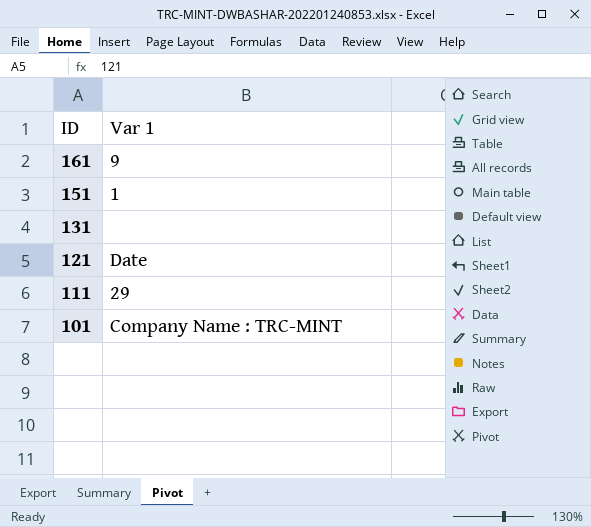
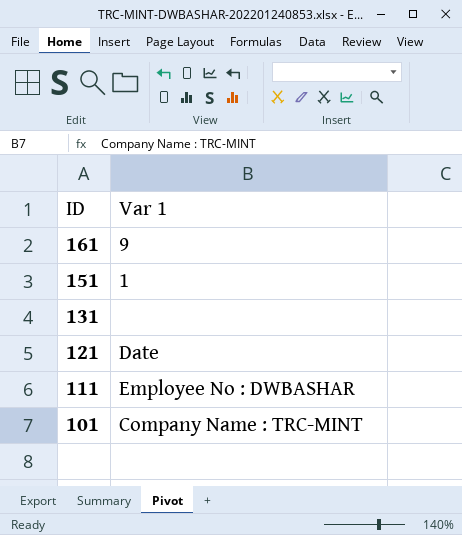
111 | Var 1: 29 -> Employee No : DWBASHAR

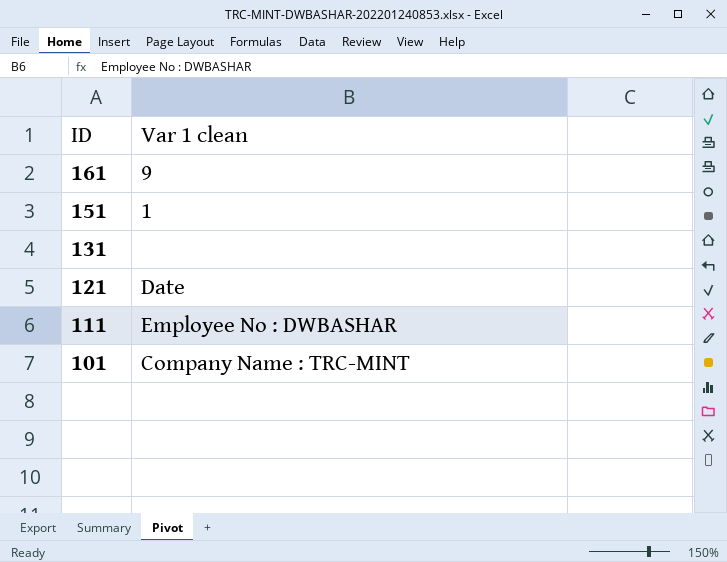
column name: Var 1 -> Var 1 clean

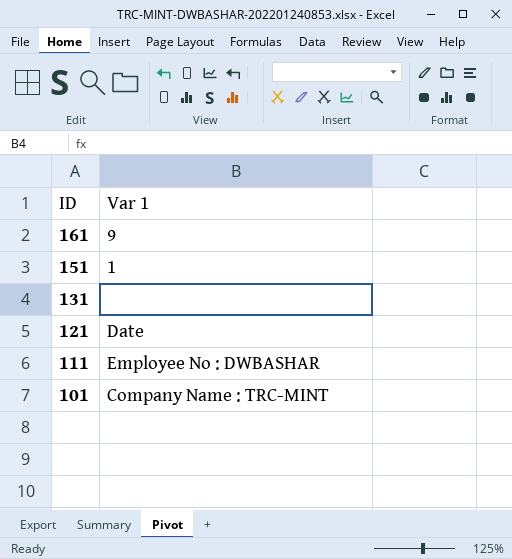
column name: Var 1 clean -> Var 1

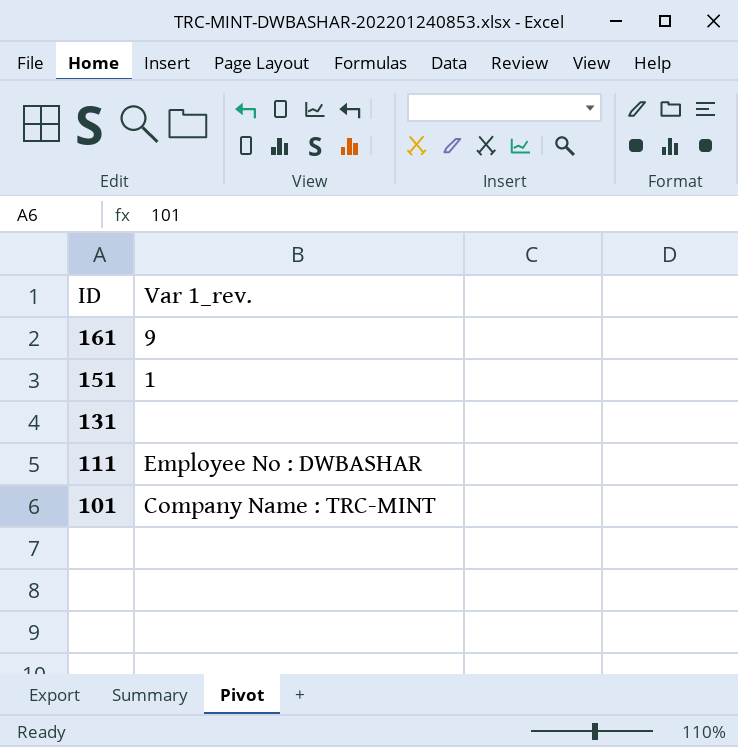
column name: Var 1 -> Var 1_rev.
row 121: Date -> none

